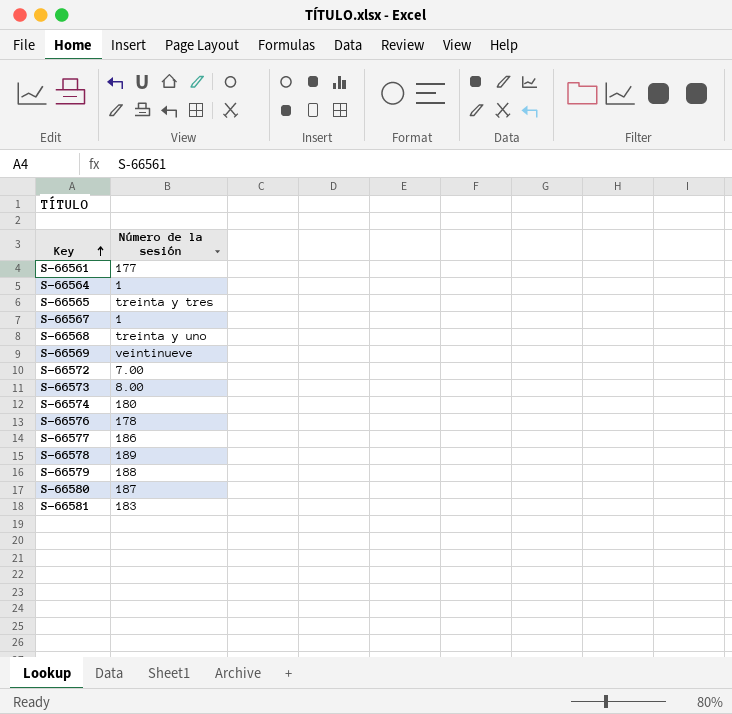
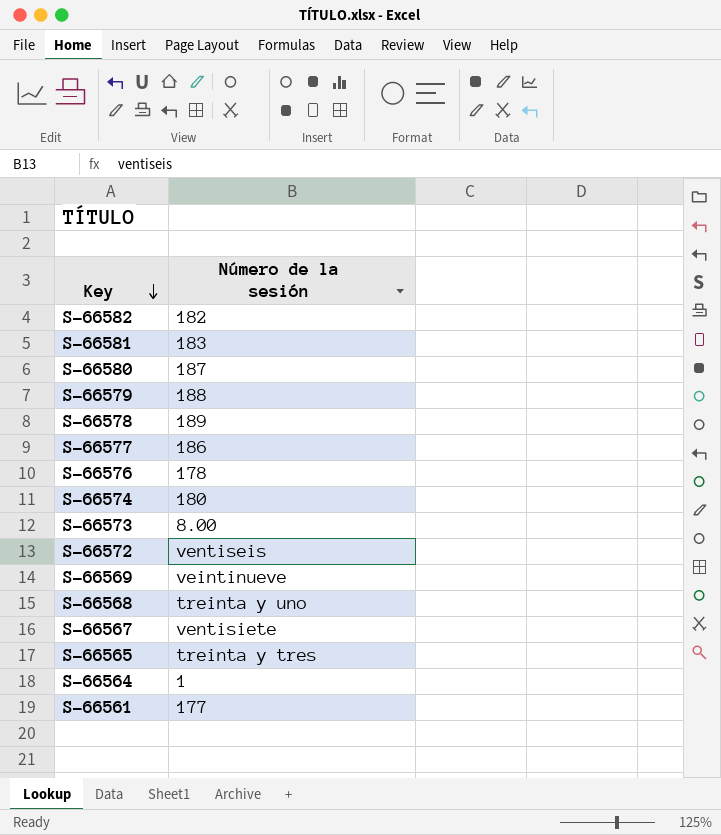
row order: Key ascending -> Key descending
row S-66582: none -> 182
S-66572 | Número de la sesión: 7.00 -> ventiseis
S-66567 | Número de la sesión: 1 -> ventisiete

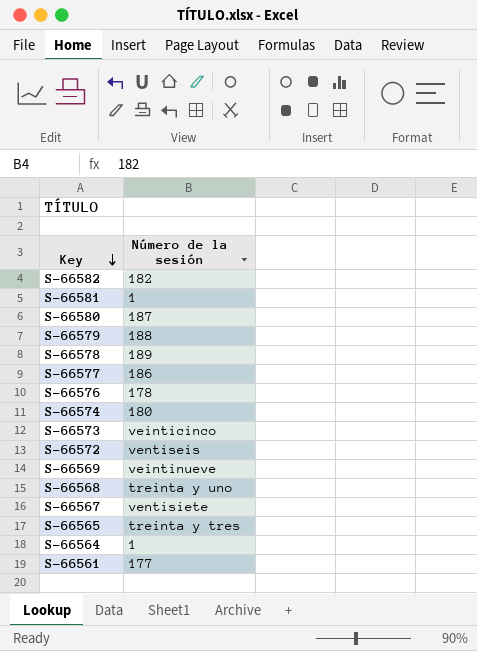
S-66581 | Número de la sesión: 183 -> 1
S-66573 | Número de la sesión: 8.00 -> veinticinco

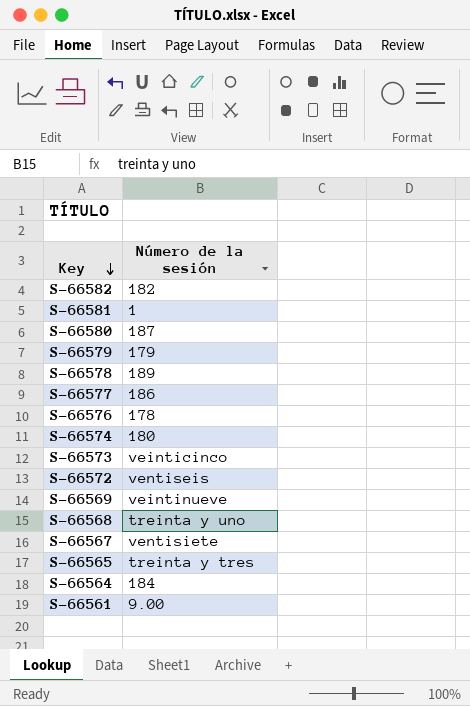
S-66579 | Número de la sesión: 188 -> 179
S-66564 | Número de la sesión: 1 -> 184
S-66561 | Número de la sesión: 177 -> 9.00

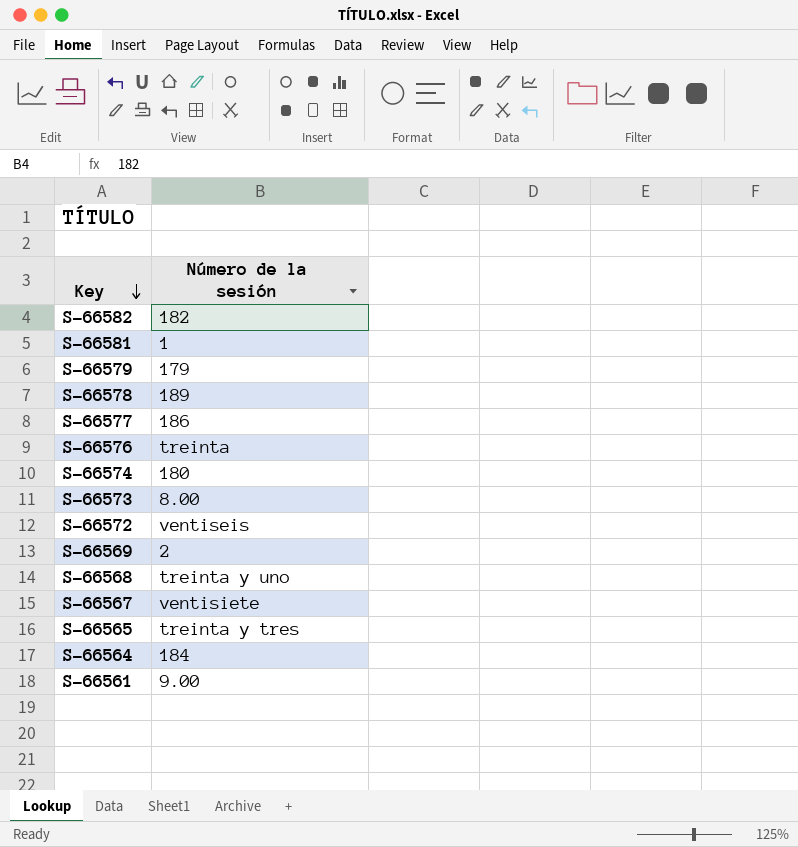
row S-66580: 187 -> none
S-66576 | Número de la sesión: 178 -> treinta
S-66573 | Número de la sesión: veinticinco -> 8.00
S-66569 | Número de la sesión: veintinueve -> 2

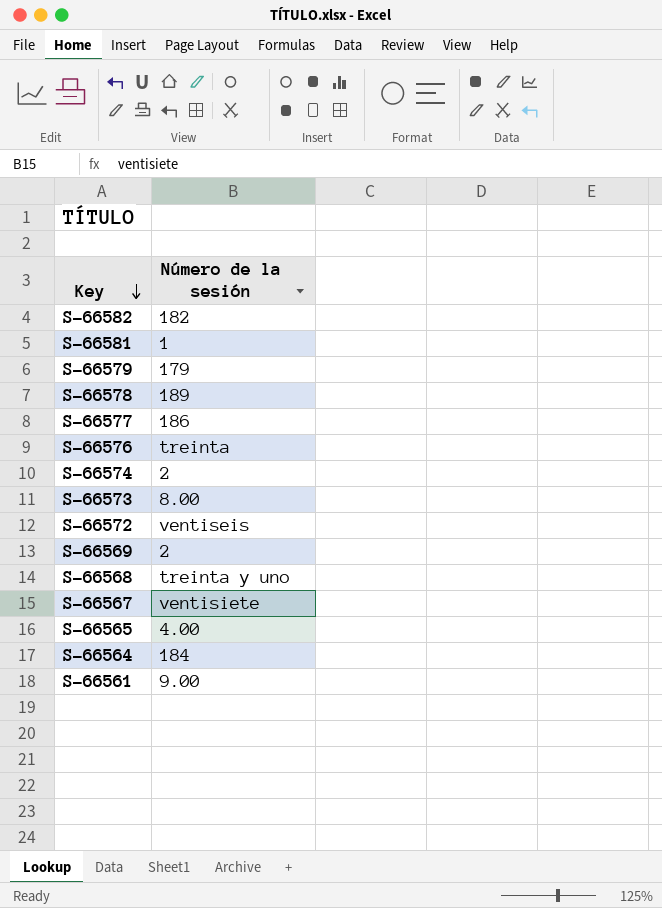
S-66574 | Número de la sesión: 180 -> 2
S-66565 | Número de la sesión: treinta y tres -> 4.00

